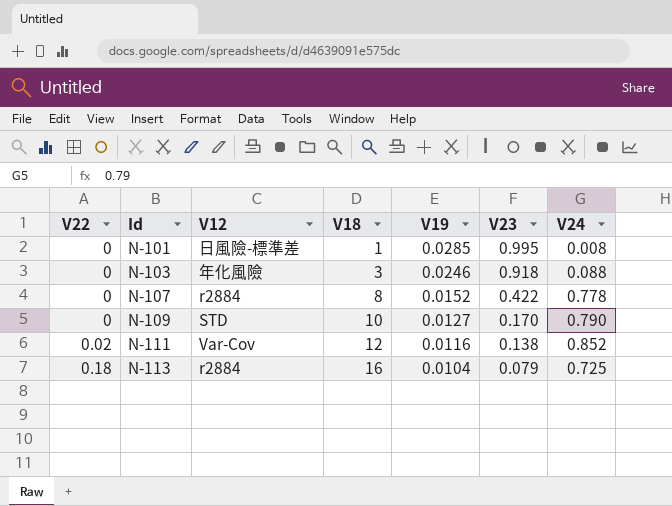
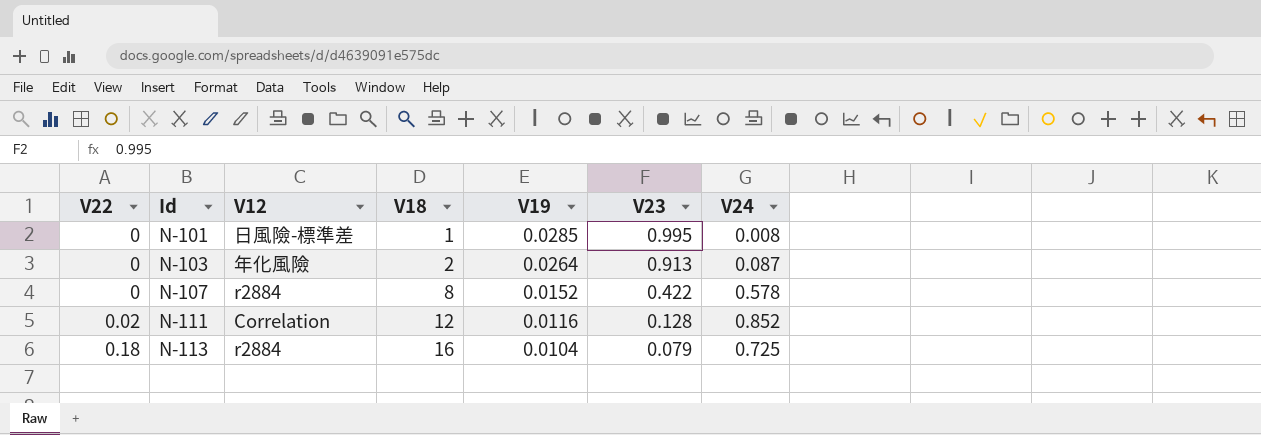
row N-109: 0 | STD | 10 | 0.0127 | 0.170 | 0.790 -> none
N-103 | V18: 3 -> 2
N-103 | V19: 0.0246 -> 0.0264
N-103 | V23: 0.918 -> 0.913
N-103 | V24: 0.088 -> 0.087
N-107 | V24: 0.778 -> 0.578
N-111 | V12: Var-Cov -> Correlation
N-111 | V23: 0.138 -> 0.128

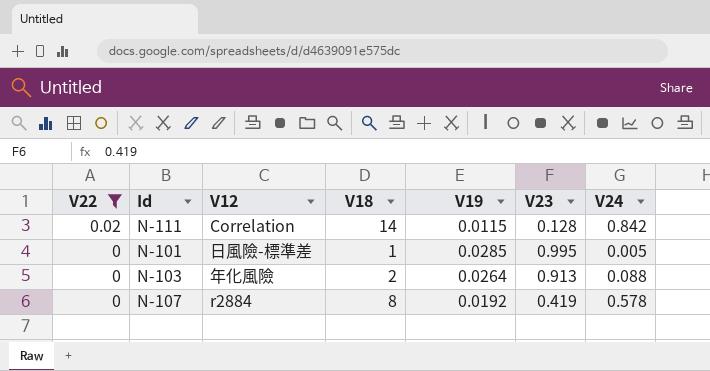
filter: none -> V22 != 0.18
row order: V22 ascending -> V22 descending
N-111 | V18: 12 -> 14
N-111 | V19: 0.0116 -> 0.0115
N-111 | V24: 0.852 -> 0.842
N-101 | V24: 0.008 -> 0.005
N-103 | V24: 0.087 -> 0.088
N-107 | V19: 0.0152 -> 0.0192
N-107 | V23: 0.422 -> 0.419

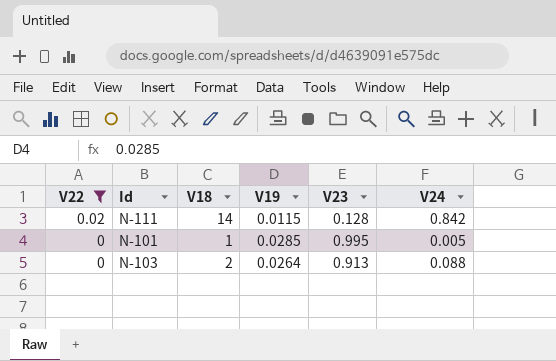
column V12 | position: 3 -> none
row N-107: 0 | r2884 | 8 | 0.0192 | 0.419 | 0.578 -> none

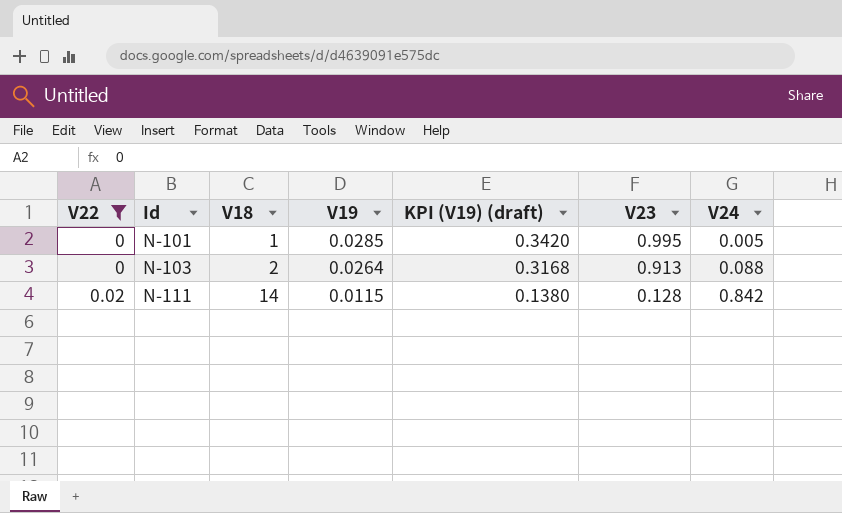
row order: V22 descending -> V22 ascending
column KPI (V19) (draft) | formula: none -> [V19] * 12

